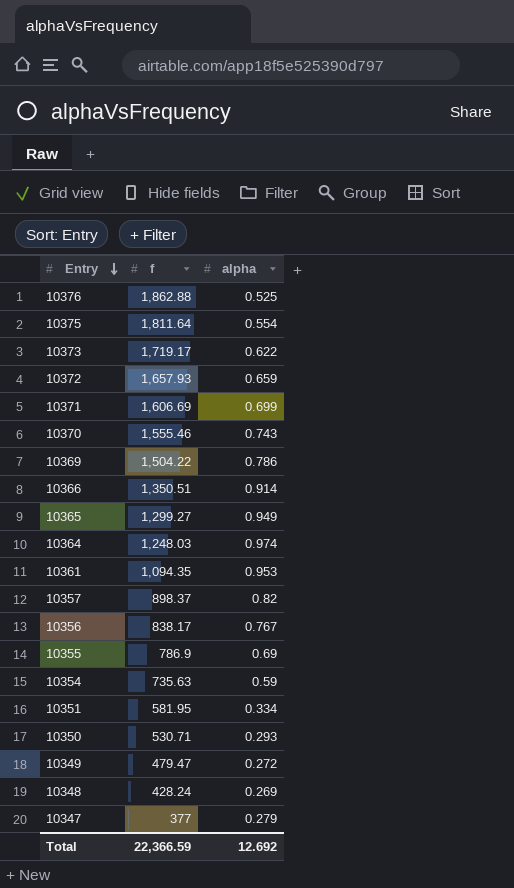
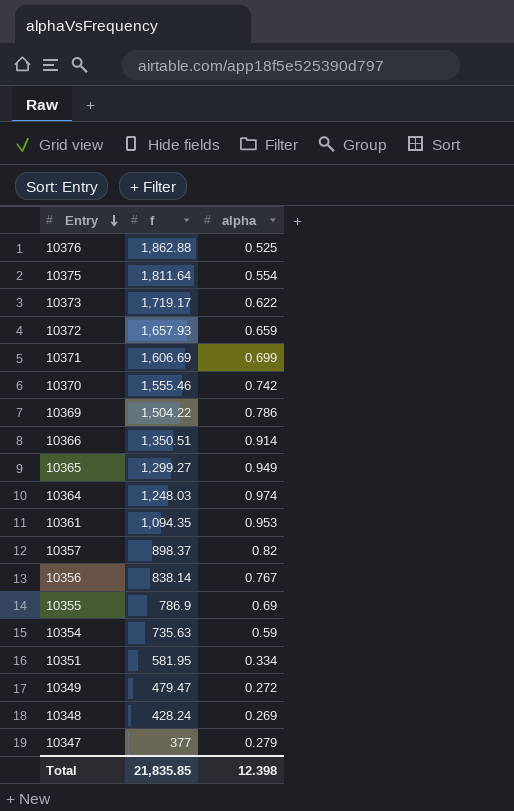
row 10350: 530.71 | 0.293 -> none
10370 | alpha: 0.743 -> 0.742
10356 | f: 838.17 -> 838.14
Total | f: 22,366.59 -> 21,835.85
Total | alpha: 12.692 -> 12.398

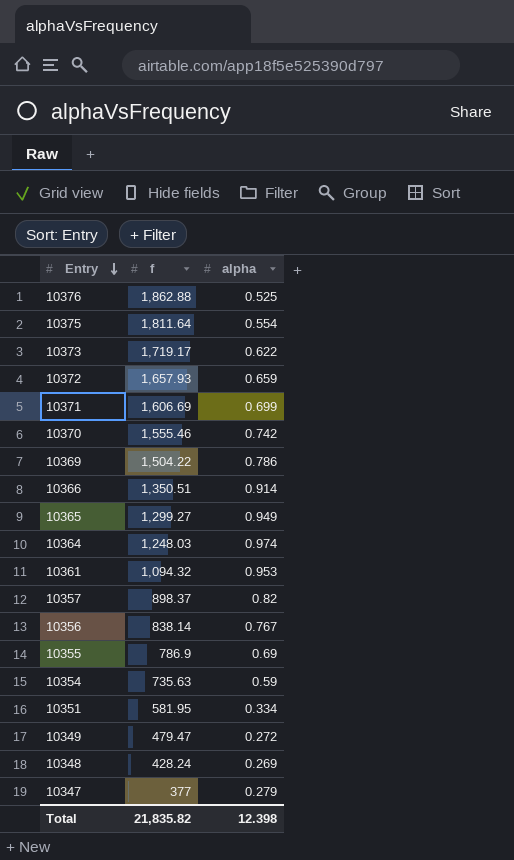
10361 | f: 1,094.35 -> 1,094.32
Total | f: 21,835.85 -> 21,835.82

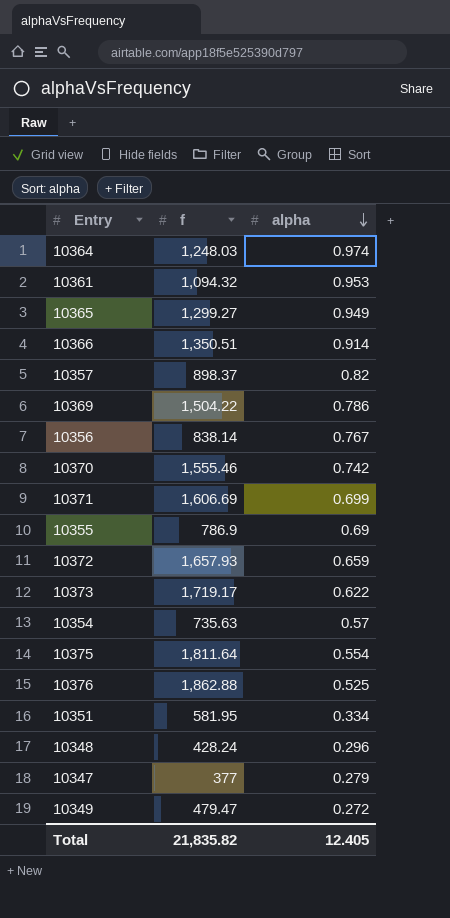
row order: Entry descending -> alpha descending
10354 | alpha: 0.59 -> 0.57
10348 | alpha: 0.269 -> 0.296
Total | alpha: 12.398 -> 12.405

